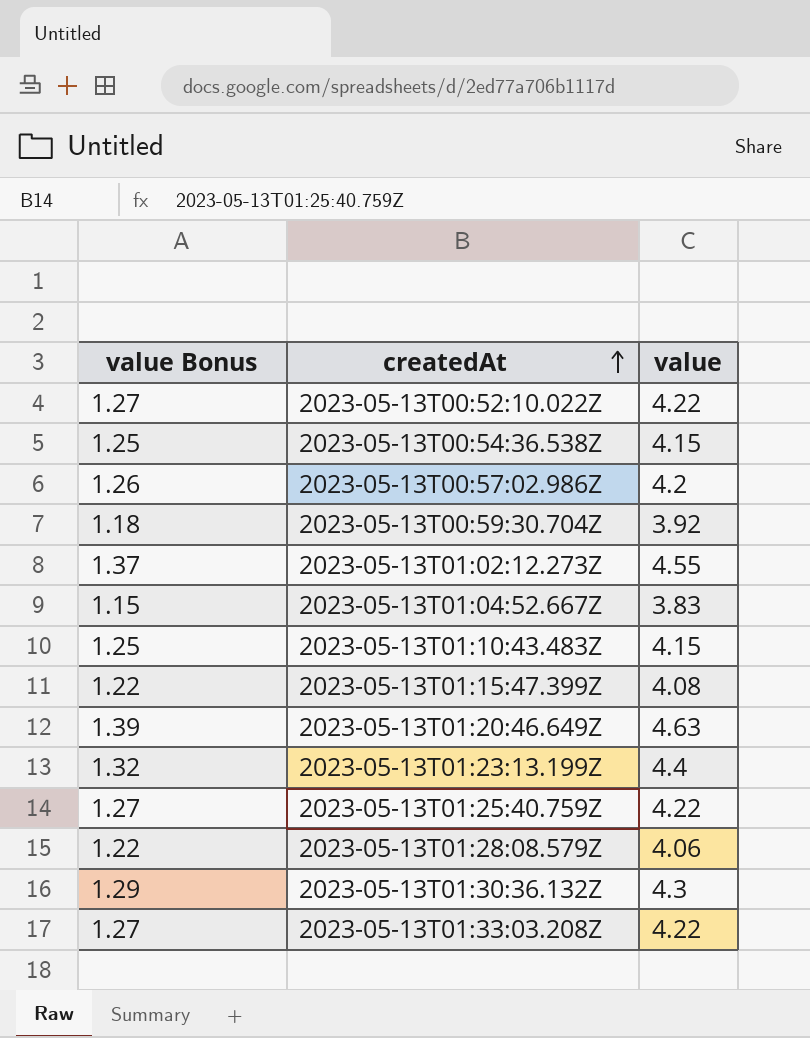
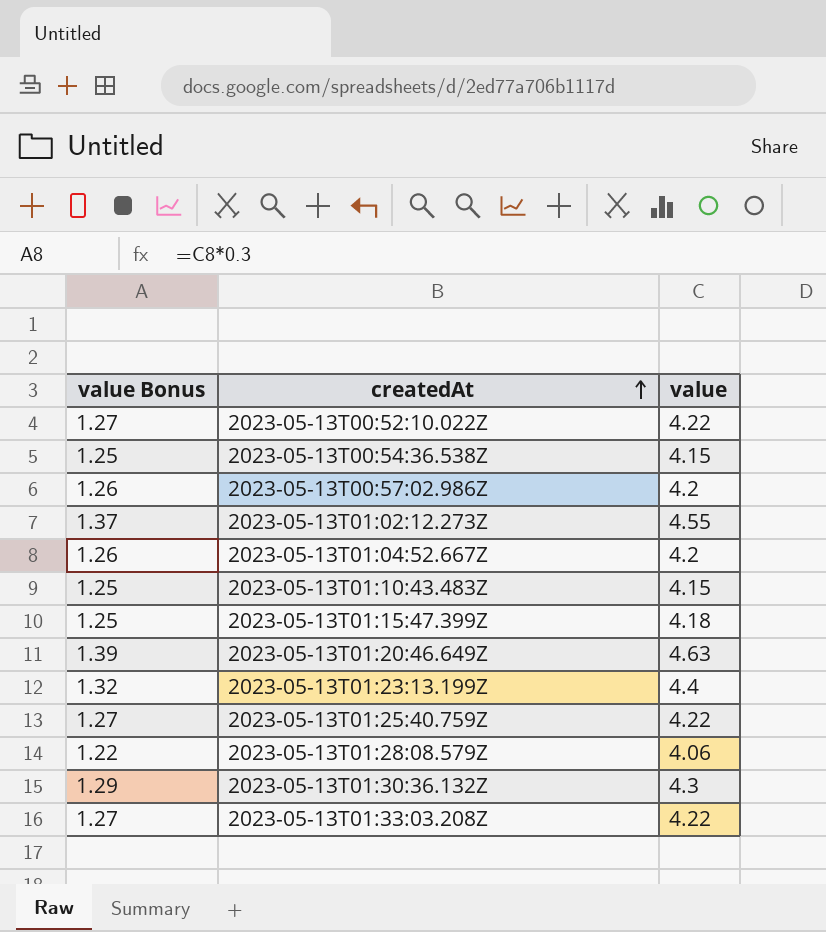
row 2023-05-13T00:59:30.704Z: 1.18 | 3.92 -> none
2023-05-13T01:04:52.667Z | value Bonus: 1.15 -> 1.26
2023-05-13T01:04:52.667Z | value: 3.83 -> 4.2
2023-05-13T01:15:47.399Z | value Bonus: 1.22 -> 1.25
2023-05-13T01:15:47.399Z | value: 4.08 -> 4.18

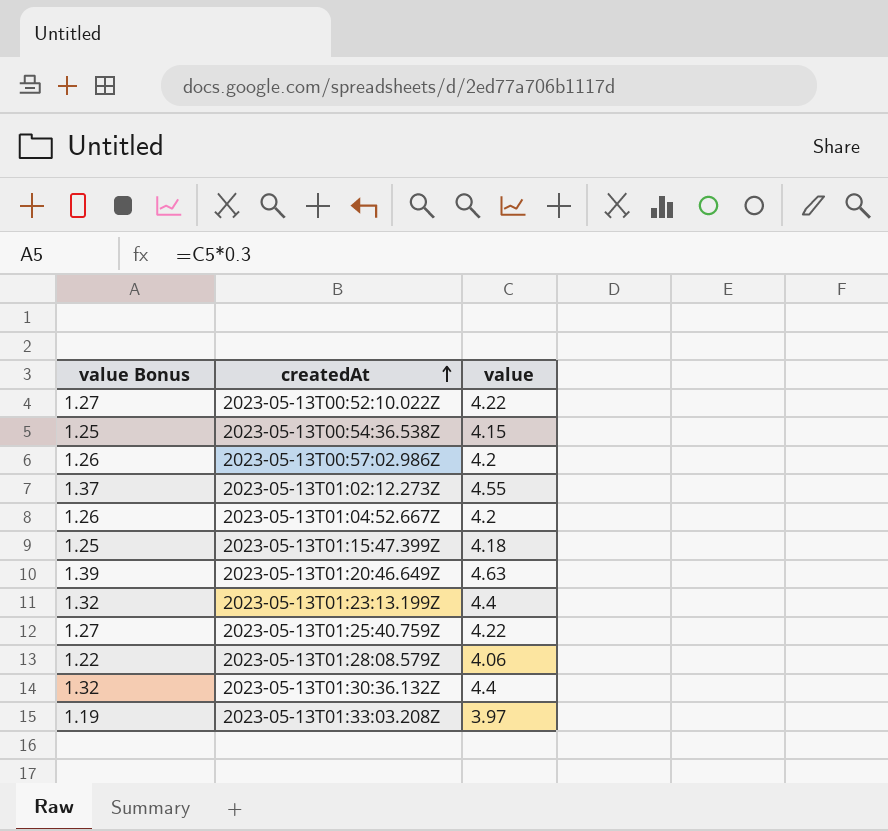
row 2023-05-13T01:10:43.483Z: 1.25 | 4.15 -> none
2023-05-13T01:30:36.132Z | value Bonus: 1.29 -> 1.32
2023-05-13T01:30:36.132Z | value: 4.3 -> 4.4
2023-05-13T01:33:03.208Z | value Bonus: 1.27 -> 1.19
2023-05-13T01:33:03.208Z | value: 4.22 -> 3.97

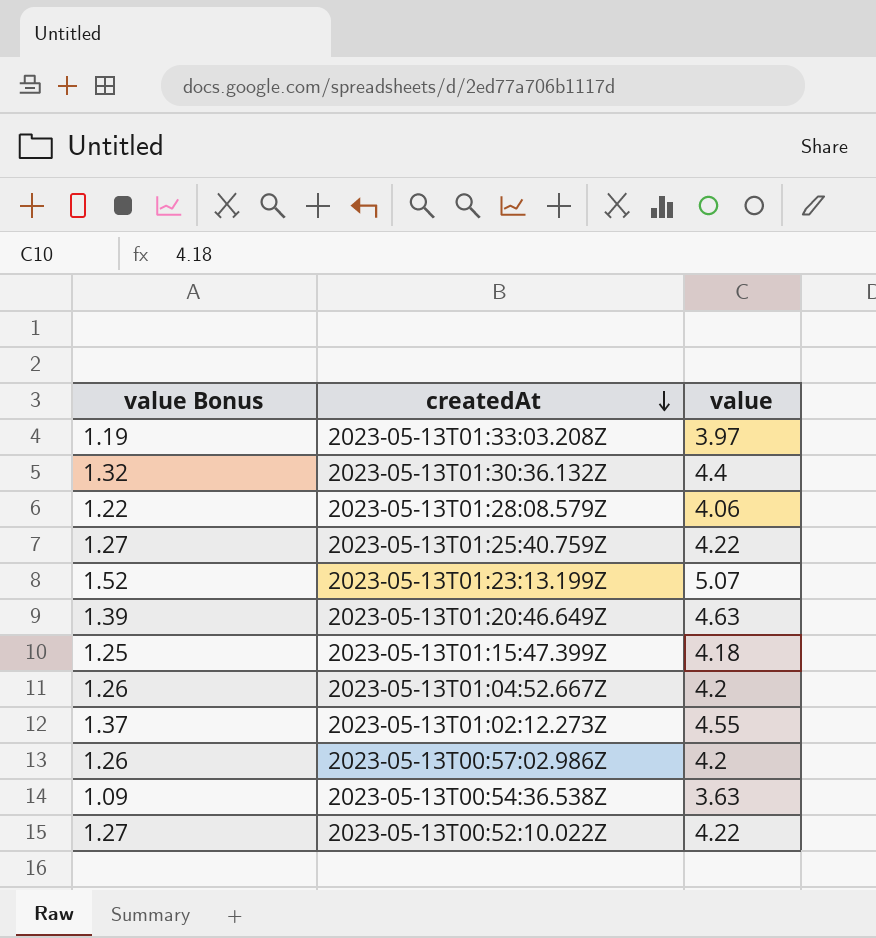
row order: createdAt ascending -> createdAt descending
2023-05-13T01:23:13.199Z | value Bonus: 1.32 -> 1.52
2023-05-13T01:23:13.199Z | value: 4.4 -> 5.07
2023-05-13T00:54:36.538Z | value Bonus: 1.25 -> 1.09
2023-05-13T00:54:36.538Z | value: 4.15 -> 3.63

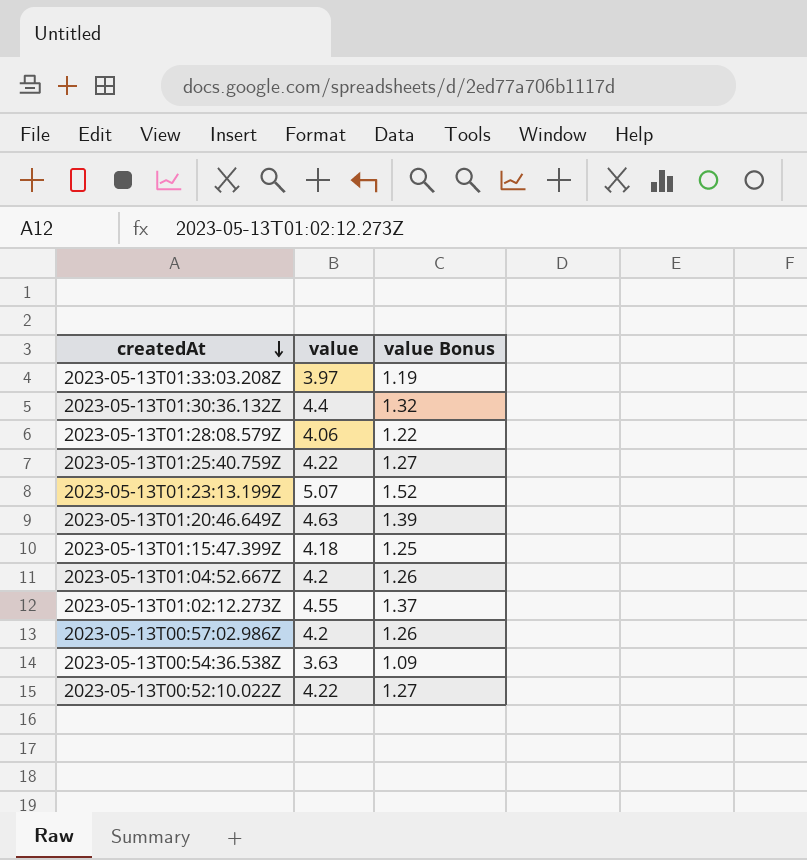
column value Bonus | position: 1 -> 3

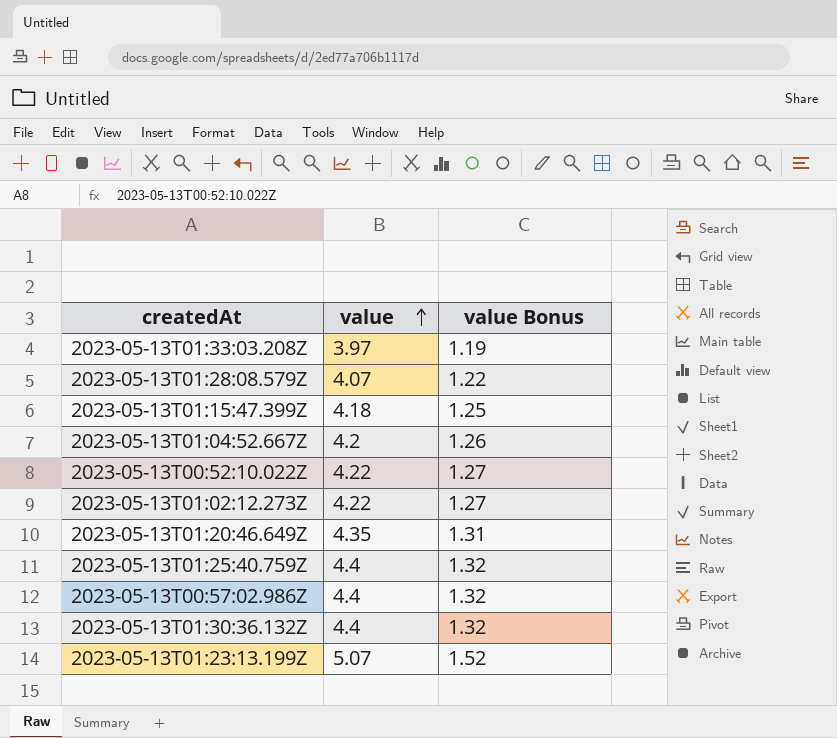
row order: createdAt descending -> value ascending
row 2023-05-13T00:54:36.538Z: 3.63 | 1.09 -> none
2023-05-13T01:28:08.579Z | value: 4.06 -> 4.07
2023-05-13T01:02:12.273Z | value: 4.55 -> 4.22
2023-05-13T01:02:12.273Z | value Bonus: 1.37 -> 1.27
2023-05-13T01:20:46.649Z | value: 4.63 -> 4.35
2023-05-13T01:20:46.649Z | value Bonus: 1.39 -> 1.31
2023-05-13T01:25:40.759Z | value: 4.22 -> 4.4
2023-05-13T01:25:40.759Z | value Bonus: 1.27 -> 1.32
2023-05-13T00:57:02.986Z | value: 4.2 -> 4.4
2023-05-13T00:57:02.986Z | value Bonus: 1.26 -> 1.32

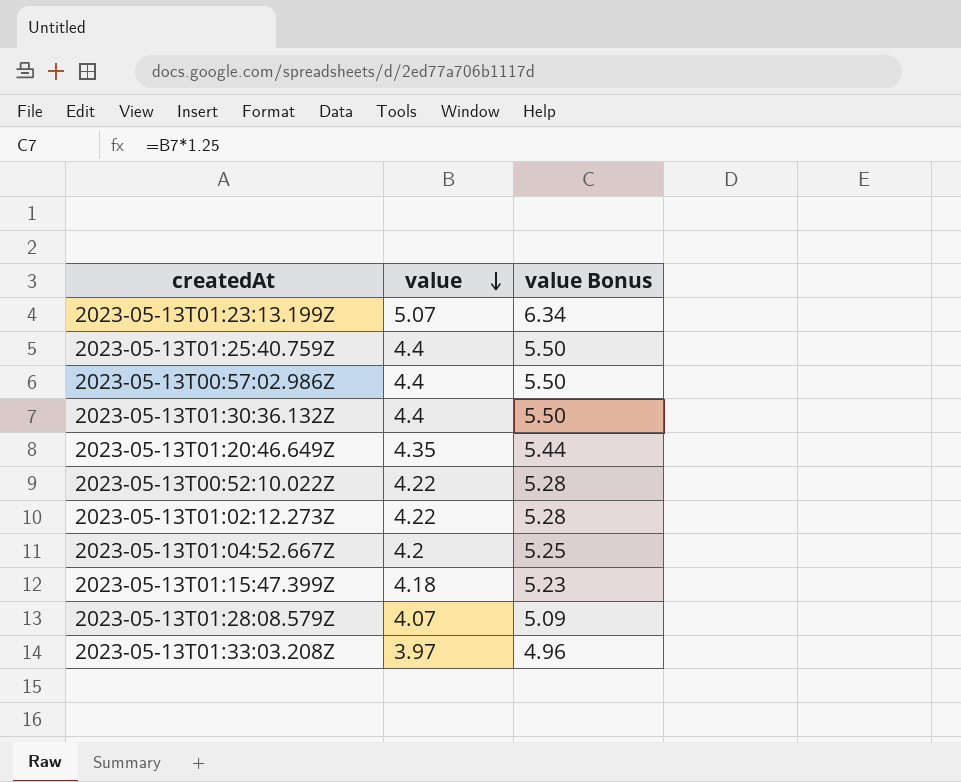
row order: value ascending -> value descending
column value Bonus | formula: [value] * 0.3 -> [value] * 1.25

